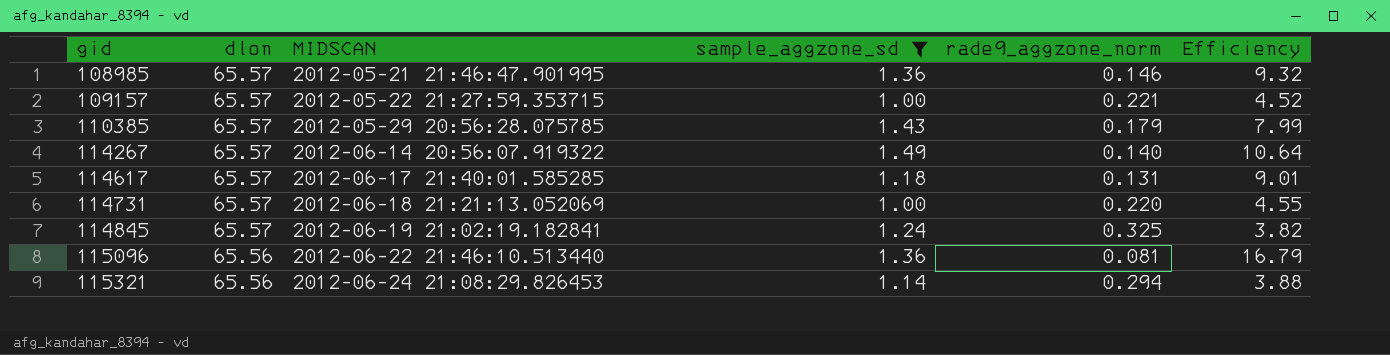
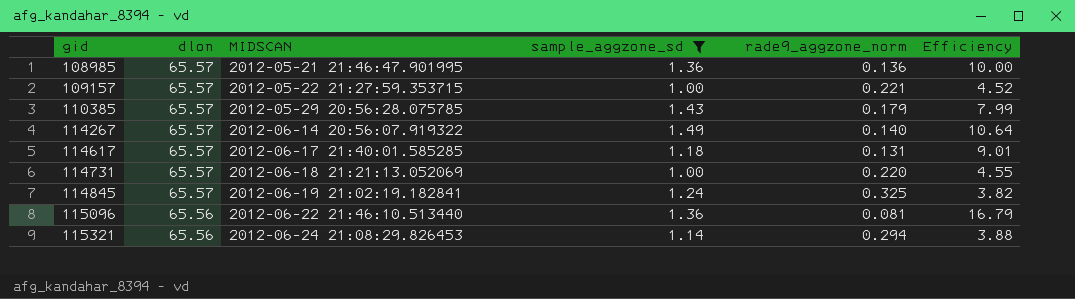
108985 | rade9_aggzone_norm: 0.146 -> 0.136
108985 | Efficiency: 9.32 -> 10.00

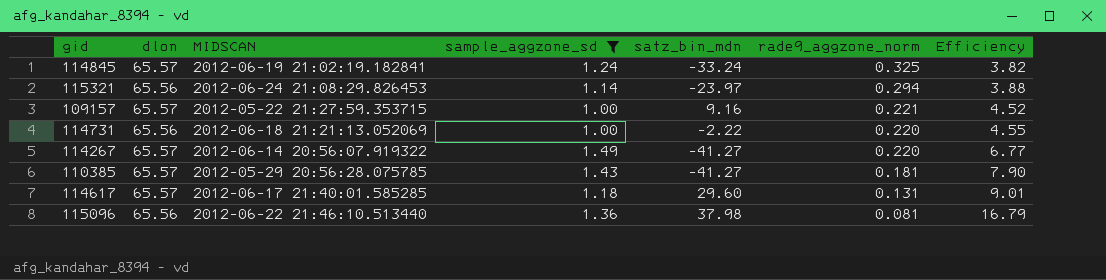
row order: gid ascending -> rade9_aggzone_norm descending
column satz_bin_mdn | position: none -> 5
row 108985: 65.57 | 2012-05-21 21:46:47.901995 | 1.36 | 0.136 | 10.00 -> none
114731 | dlon: 65.57 -> 65.56
114267 | rade9_aggzone_norm: 0.140 -> 0.220
114267 | Efficiency: 10.64 -> 6.77
110385 | rade9_aggzone_norm: 0.179 -> 0.181
110385 | Efficiency: 7.99 -> 7.90

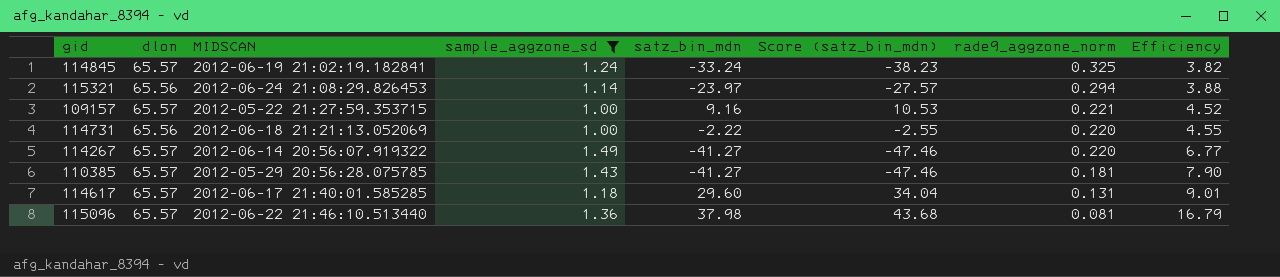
column Score (satz_bin_mdn) | formula: none -> [satz_bin_mdn] * 1.15
115096 | dlon: 65.56 -> 65.57

